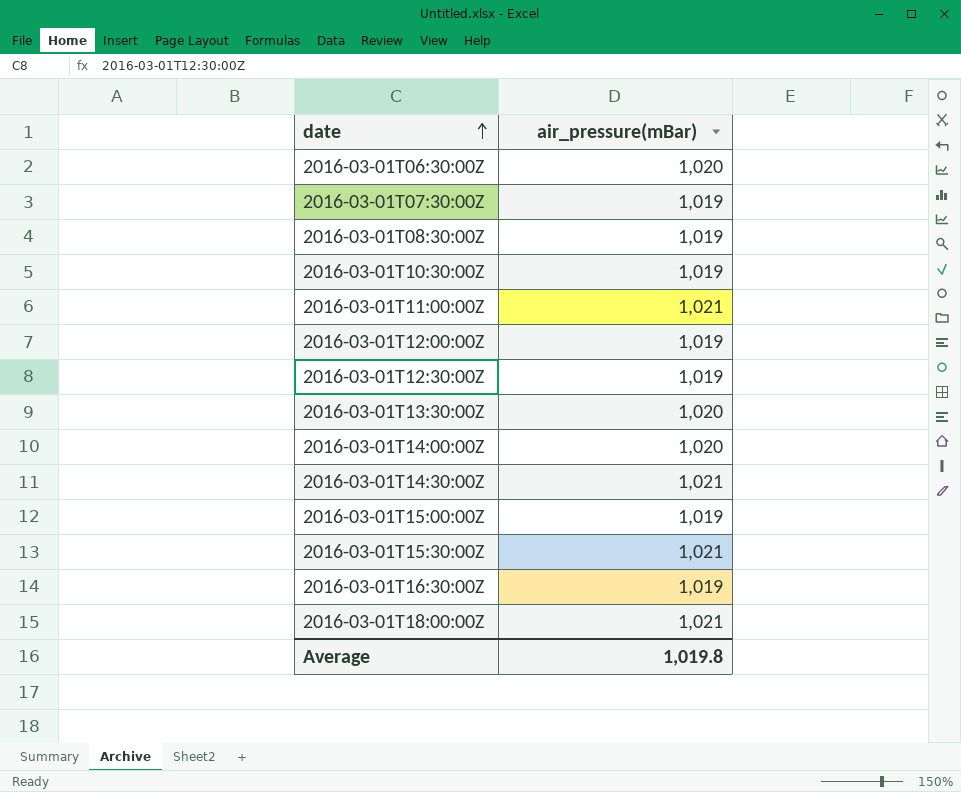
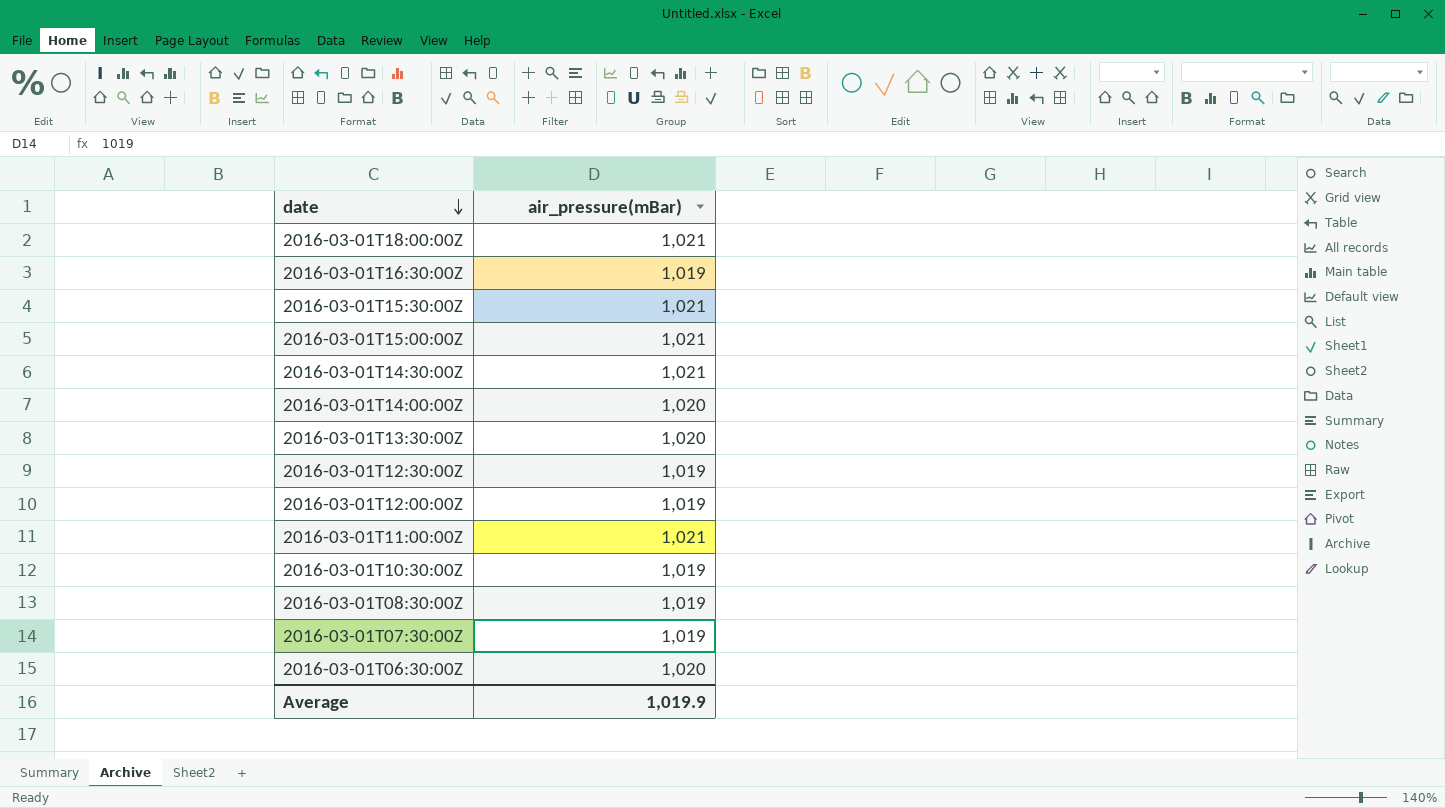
row order: date ascending -> date descending
2016-03-01T15:00:00Z | air_pressure(mBar): 1,019 -> 1,021
Average | air_pressure(mBar): 1,019.8 -> 1,019.9

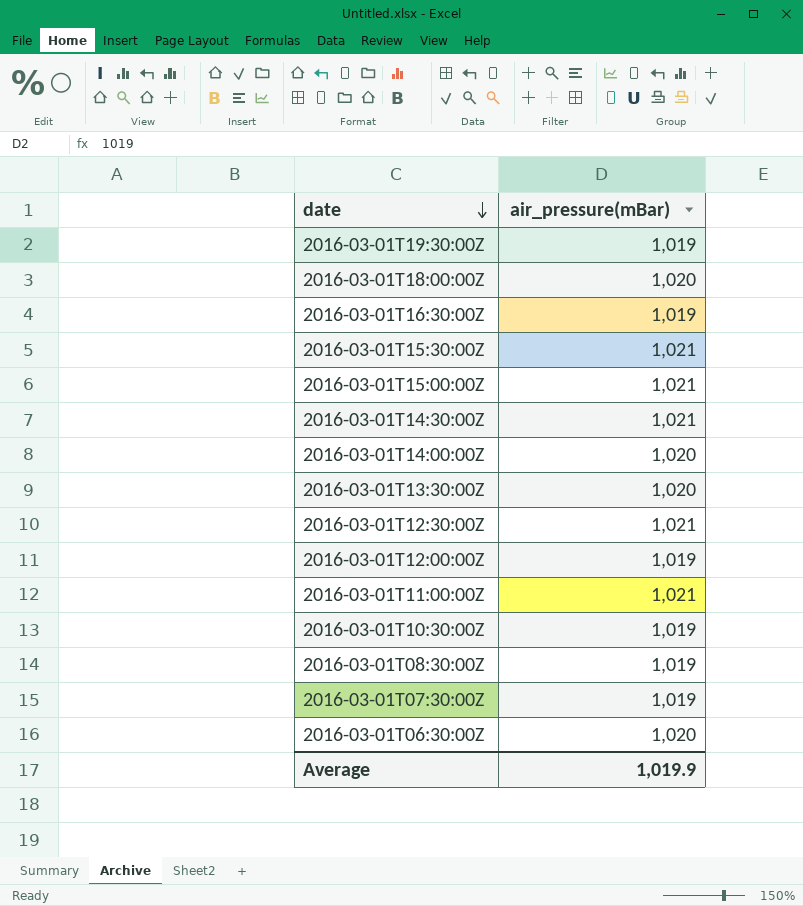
row 2016-03-01T19:30:00Z: none -> 1,019
2016-03-01T18:00:00Z | air_pressure(mBar): 1,021 -> 1,020
2016-03-01T12:30:00Z | air_pressure(mBar): 1,019 -> 1,021

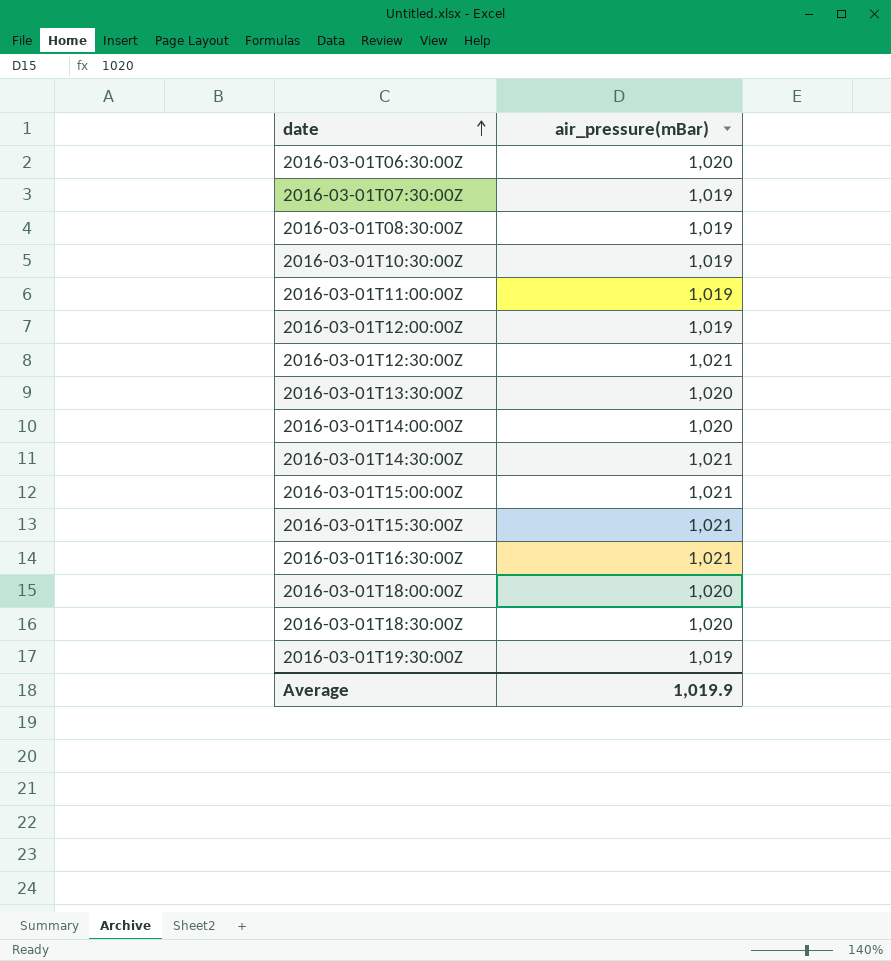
row order: date descending -> date ascending
2016-03-01T11:00:00Z | air_pressure(mBar): 1,021 -> 1,019
2016-03-01T16:30:00Z | air_pressure(mBar): 1,019 -> 1,021
row 2016-03-01T18:30:00Z: none -> 1,020

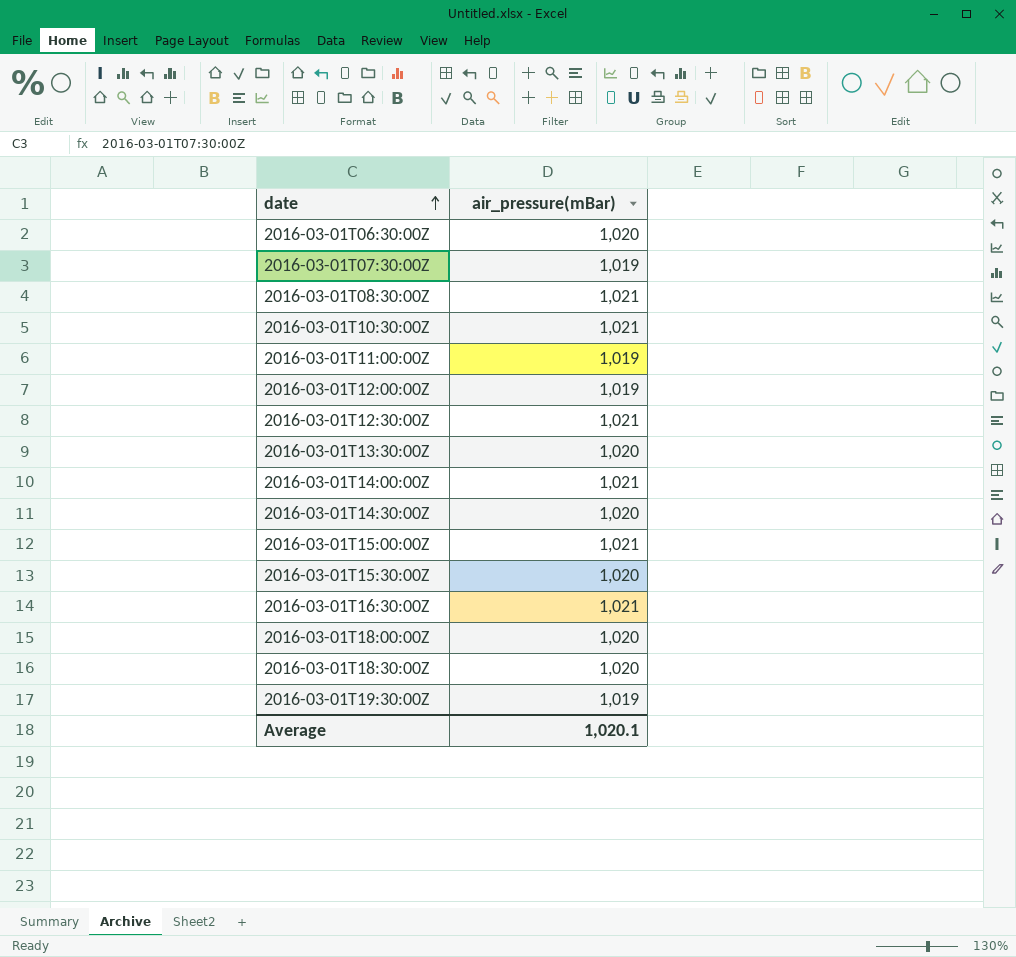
2016-03-01T08:30:00Z | air_pressure(mBar): 1,019 -> 1,021
2016-03-01T10:30:00Z | air_pressure(mBar): 1,019 -> 1,021
2016-03-01T14:00:00Z | air_pressure(mBar): 1,020 -> 1,021
2016-03-01T14:30:00Z | air_pressure(mBar): 1,021 -> 1,020
2016-03-01T15:30:00Z | air_pressure(mBar): 1,021 -> 1,020
Average | air_pressure(mBar): 1,019.9 -> 1,020.1

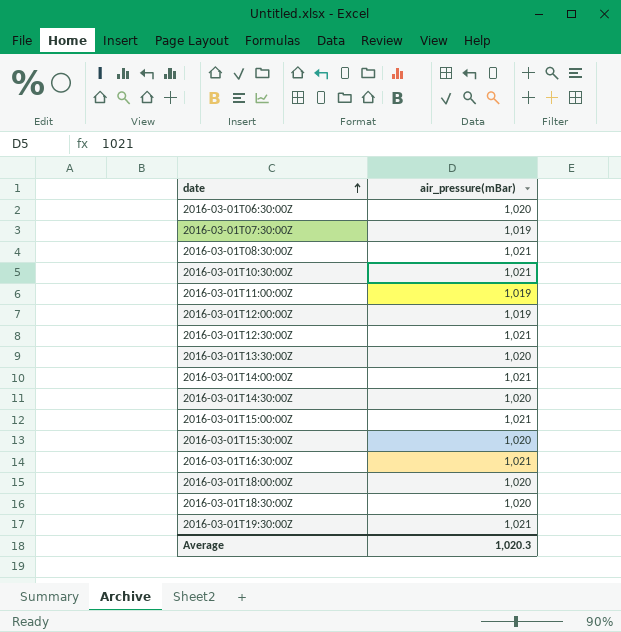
2016-03-01T19:30:00Z | air_pressure(mBar): 1,019 -> 1,021
Average | air_pressure(mBar): 1,020.1 -> 1,020.3

